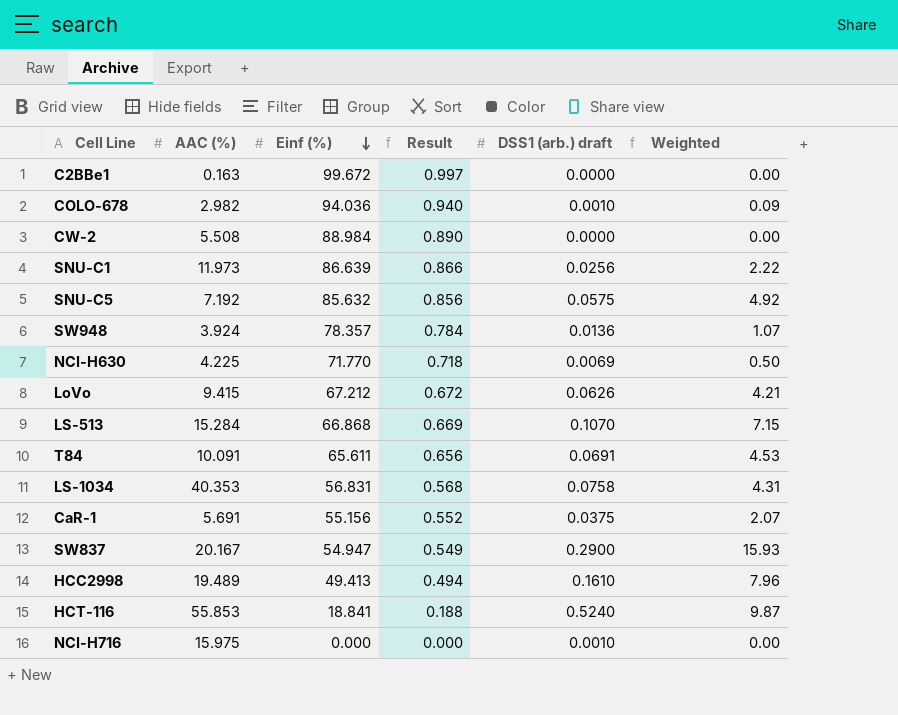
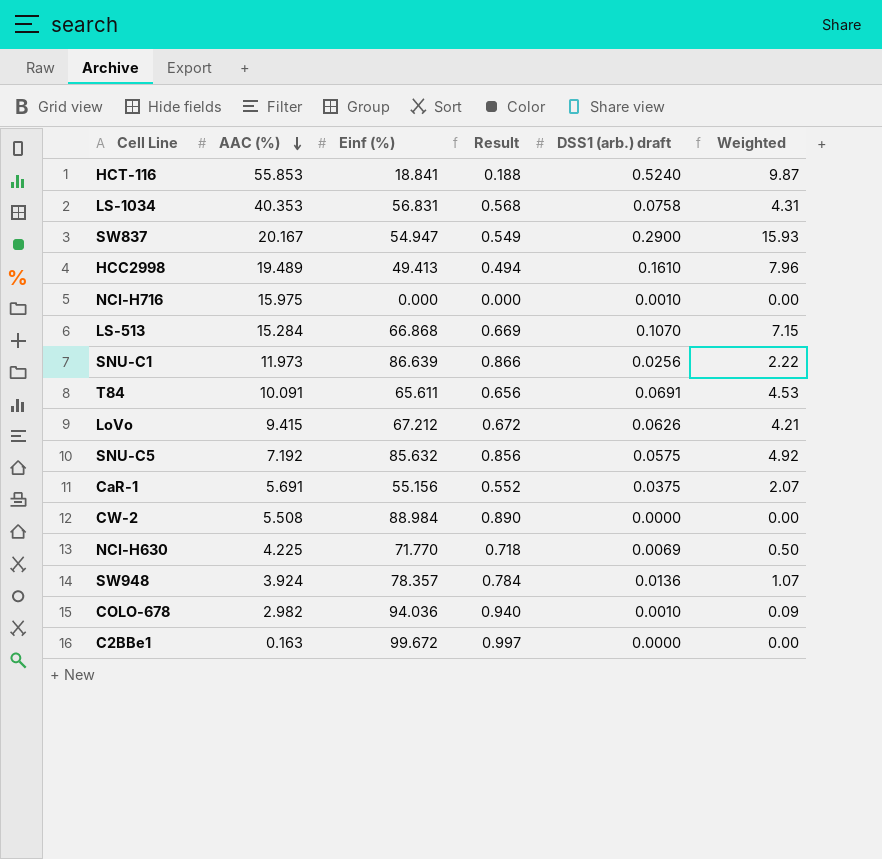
row order: Einf (%) descending -> AAC (%) descending

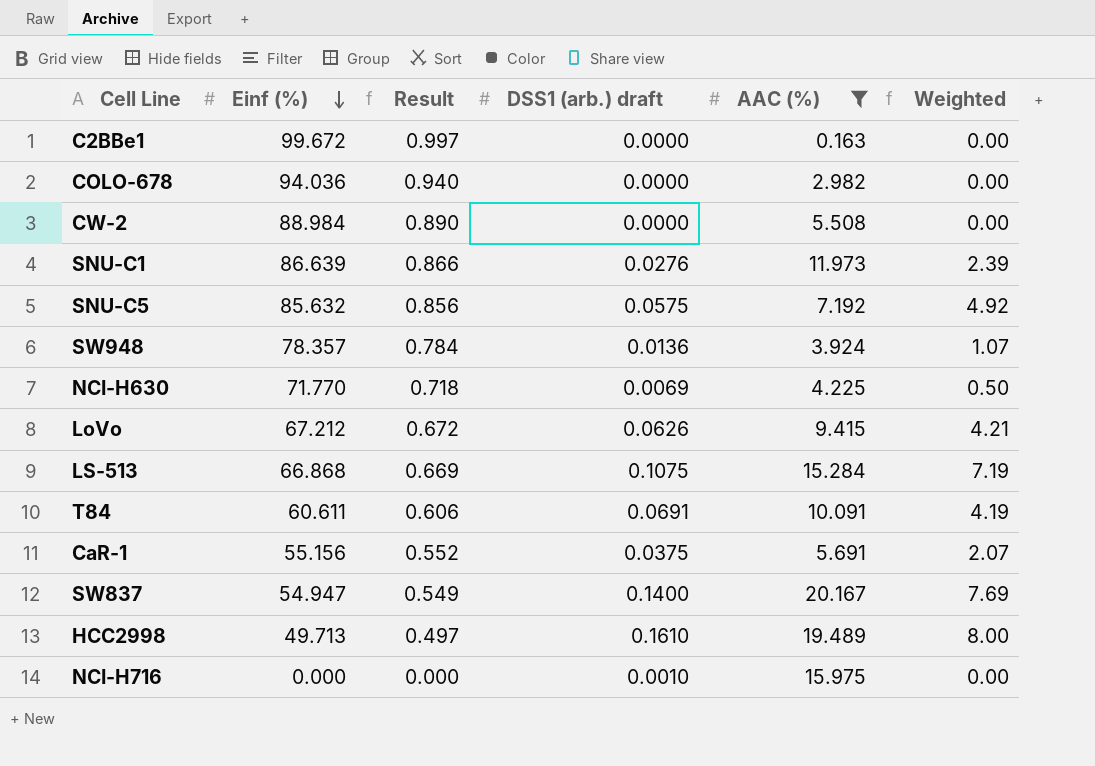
filter: none -> AAC (%) <= 20.167
row order: AAC (%) descending -> Einf (%) descending
column AAC (%) | position: 2 -> 5
COLO-678 | DSS1 (arb.) draft: 0.0010 -> 0.0000
COLO-678 | Weighted: 0.09 -> 0.00
SNU-C1 | DSS1 (arb.) draft: 0.0256 -> 0.0276
SNU-C1 | Weighted: 2.22 -> 2.39
LS-513 | DSS1 (arb.) draft: 0.1070 -> 0.1075
LS-513 | Weighted: 7.15 -> 7.19
T84 | Einf (%): 65.611 -> 60.611
T84 | Result: 0.656 -> 0.606
T84 | Weighted: 4.53 -> 4.19
SW837 | DSS1 (arb.) draft: 0.2900 -> 0.1400
SW837 | Weighted: 15.93 -> 7.69
HCC2998 | Einf (%): 49.413 -> 49.713
HCC2998 | Result: 0.494 -> 0.497
HCC2998 | Weighted: 7.96 -> 8.00

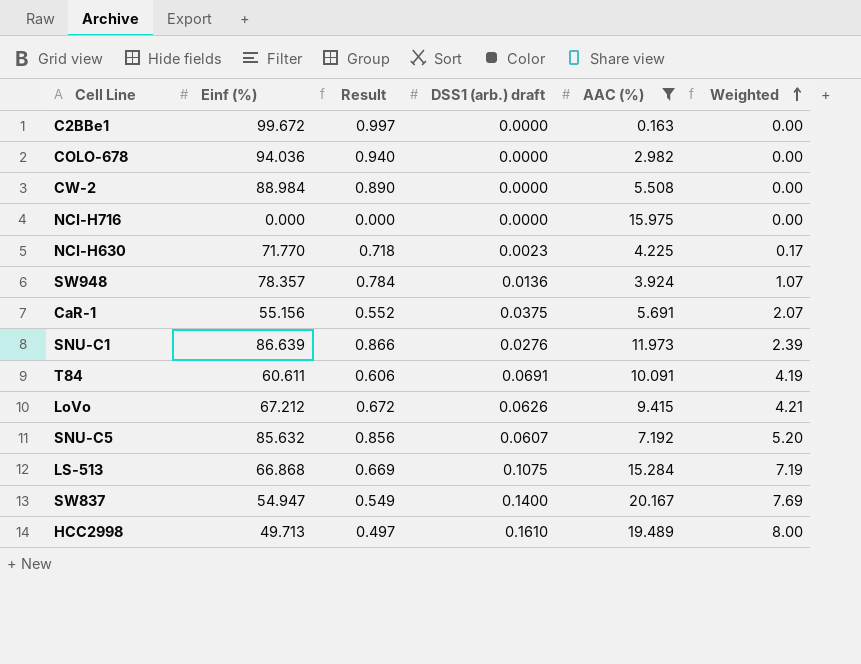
row order: Einf (%) descending -> Weighted ascending
NCI-H716 | DSS1 (arb.) draft: 0.0010 -> 0.0000
NCI-H630 | DSS1 (arb.) draft: 0.0069 -> 0.0023
NCI-H630 | Weighted: 0.50 -> 0.17
SNU-C5 | DSS1 (arb.) draft: 0.0575 -> 0.0607
SNU-C5 | Weighted: 4.92 -> 5.20

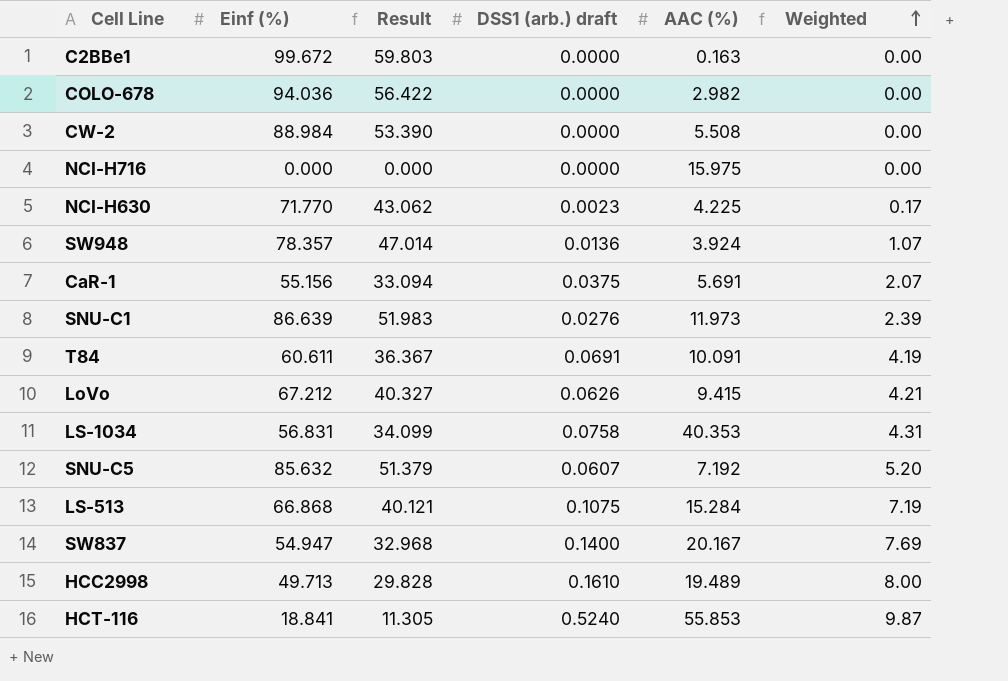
filter: AAC (%) <= 20.167 -> none
column Result | formula: [Einf (%)] * 0.01 -> [Einf (%)] * 0.6

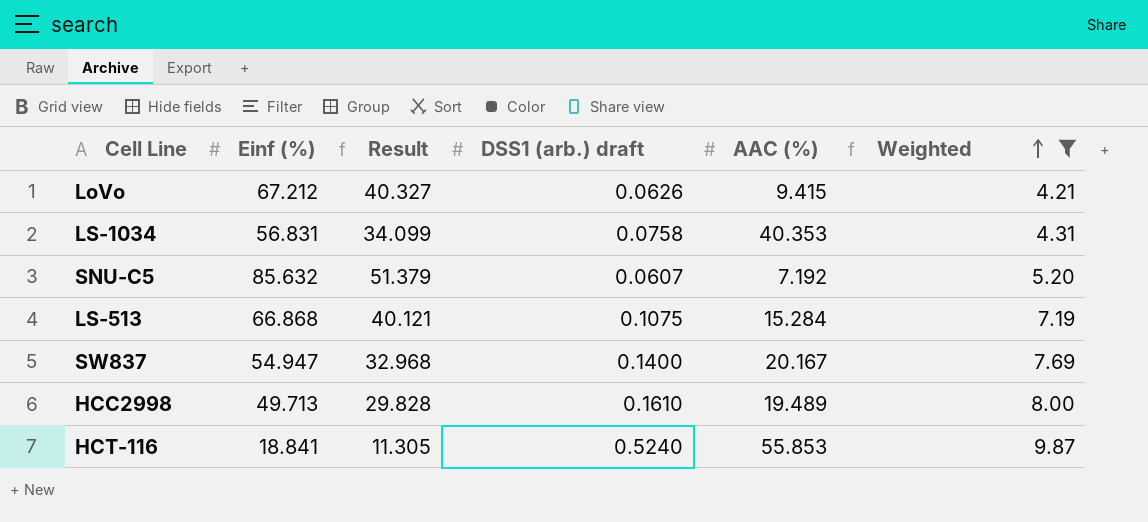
filter: none -> Weighted >= 4.21

